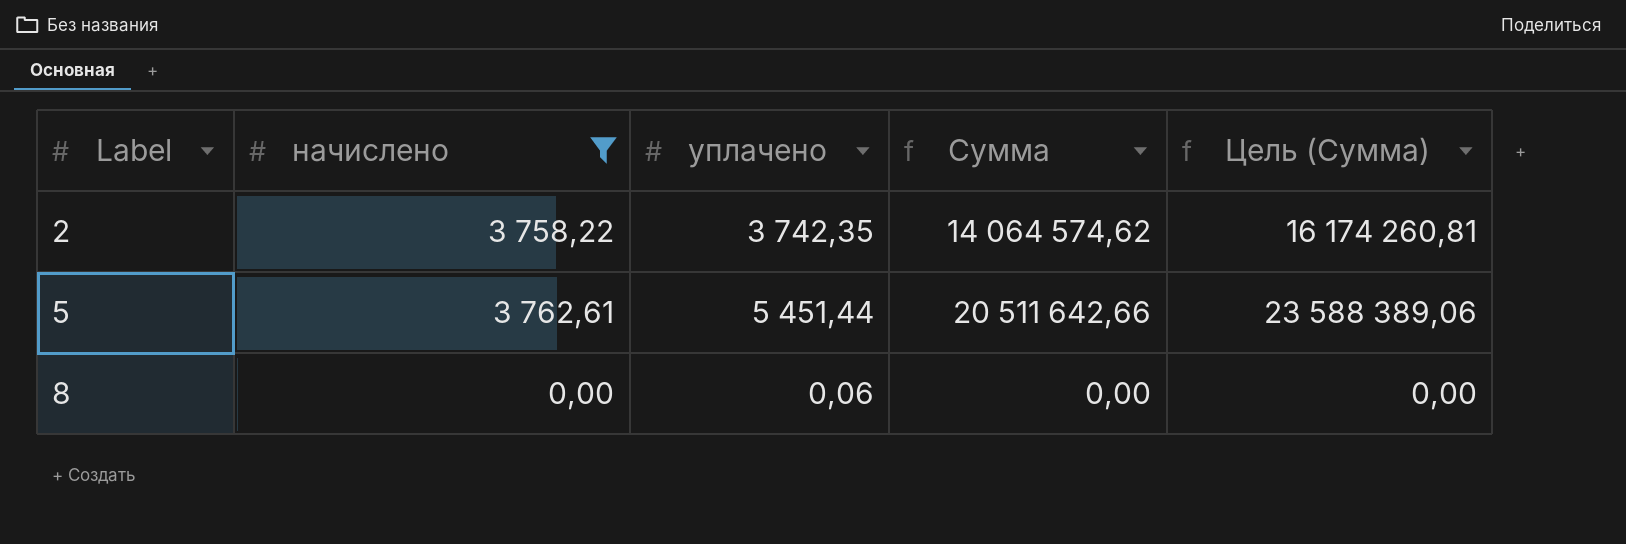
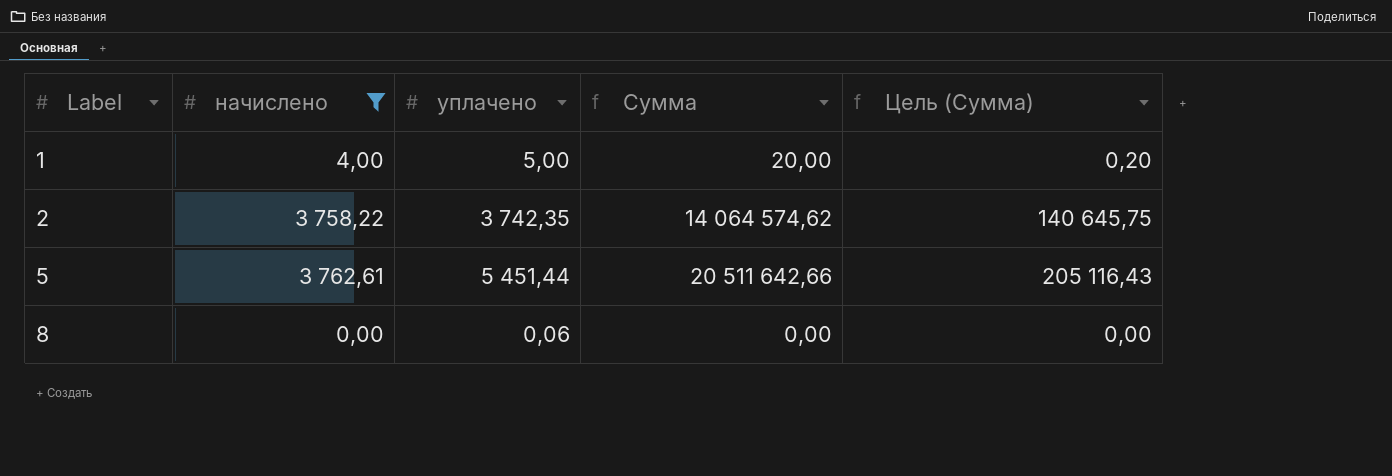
column Цель (Сумма) | formula: [Сумма] * 1,15 -> [Сумма] * 0,01
row 1: none -> 4,00 | 5,00 | 20,00 | 0,20

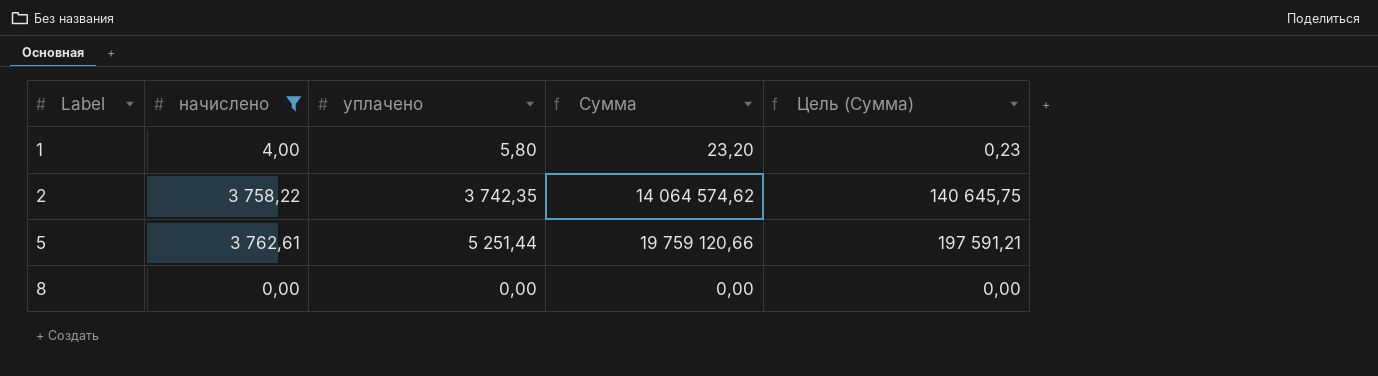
1 | уплачено: 5,00 -> 5,80
1 | Сумма: 20,00 -> 23,20
1 | Цель (Сумма): 0,20 -> 0,23
5 | уплачено: 5 451,44 -> 5 251,44
5 | Сумма: 20 511 642,66 -> 19 759 120,66
5 | Цель (Сумма): 205 116,43 -> 197 591,21
8 | уплачено: 0,06 -> 0,00

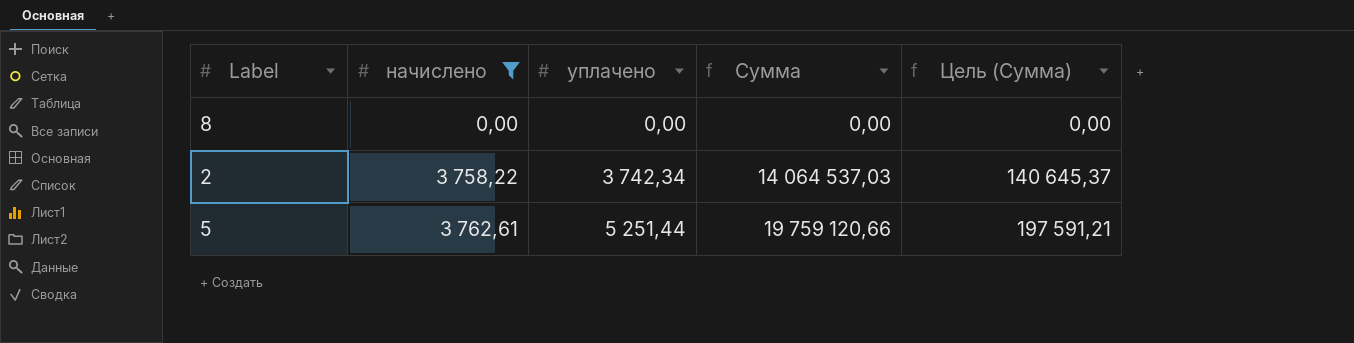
row order: Label ascending -> начислено ascending
row 1: 4,00 | 5,80 | 23,20 | 0,23 -> none
2 | уплачено: 3 742,35 -> 3 742,34
2 | Сумма: 14 064 574,62 -> 14 064 537,03
2 | Цель (Сумма): 140 645,75 -> 140 645,37

